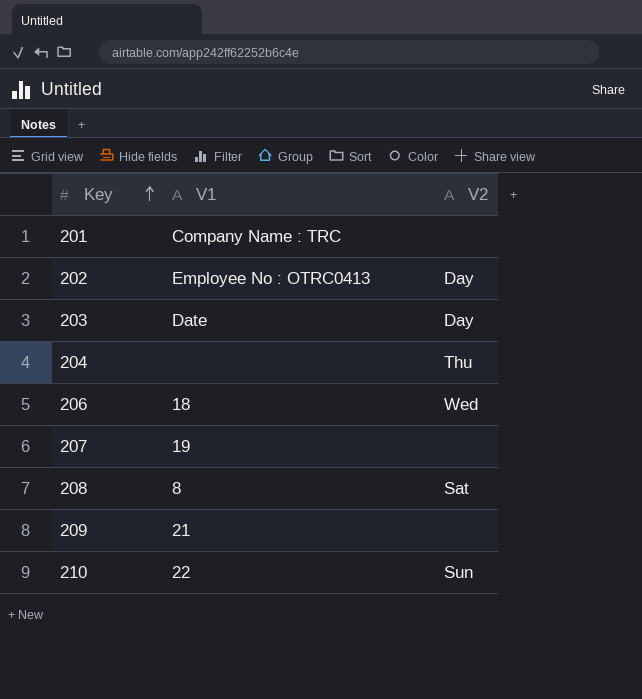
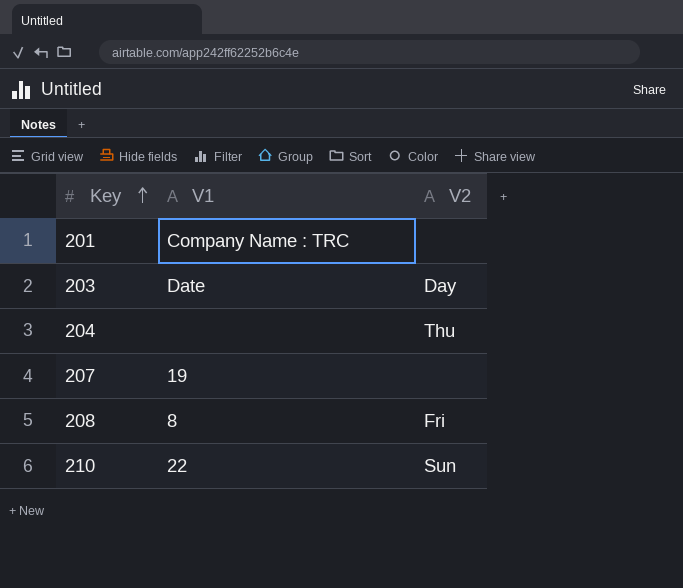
row 202: Employee No : OTRC0413 | Day -> none
row 206: 18 | Wed -> none
row 209: 21 | none -> none
208 | V2: Sat -> Fri

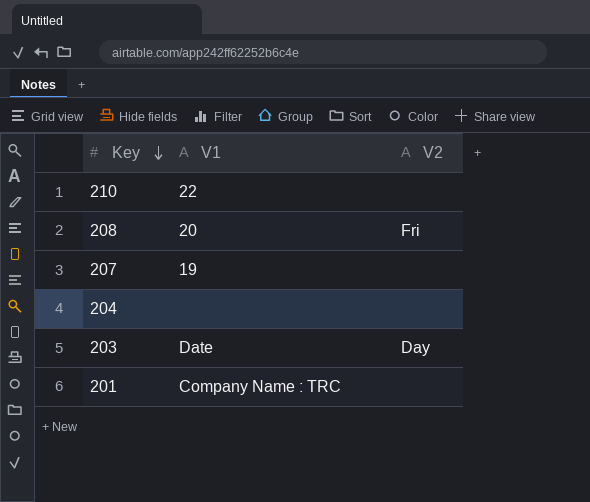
row order: Key ascending -> Key descending
210 | V2: Sun -> none
208 | V1: 8 -> 20
204 | V2: Thu -> none

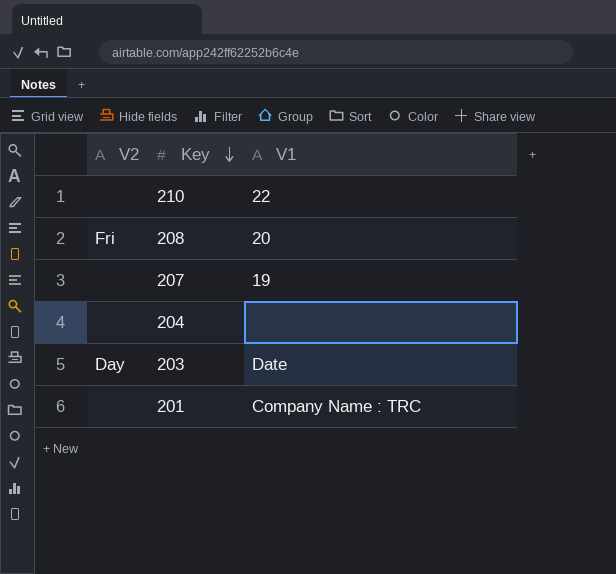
column V2 | position: 3 -> 1

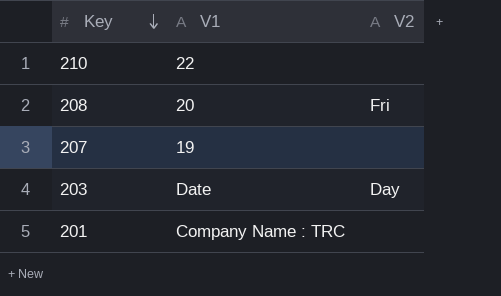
column V2 | position: 1 -> 3
row 204: none | none -> none

